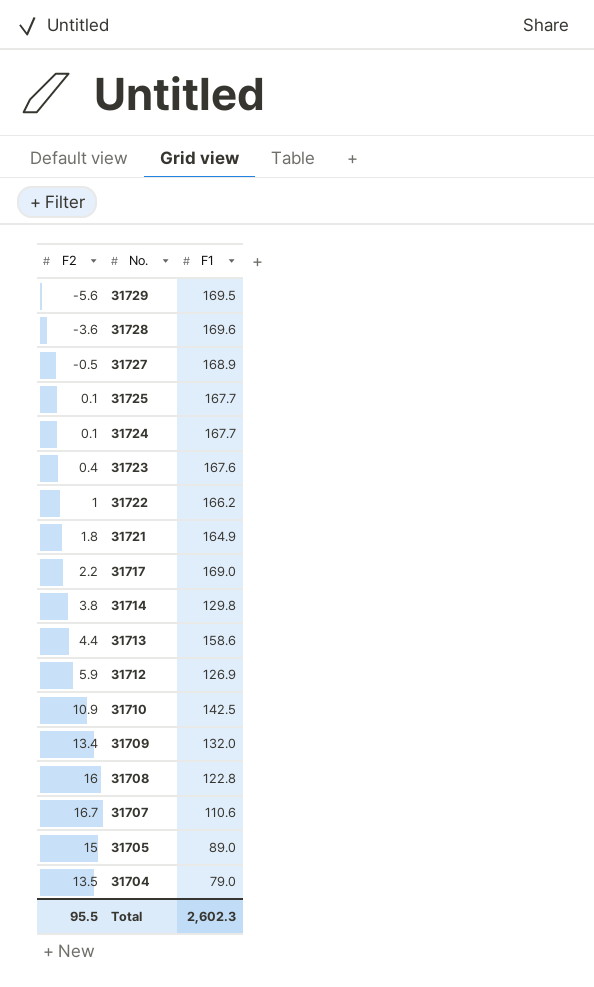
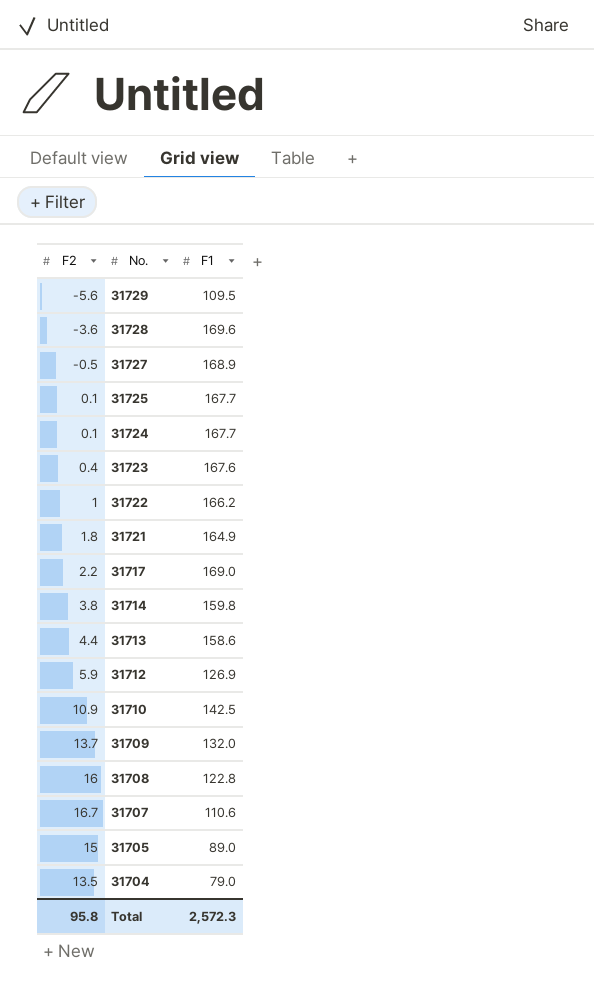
31729 | F1: 169.5 -> 109.5
31714 | F1: 129.8 -> 159.8
31709 | F2: 13.4 -> 13.7
Total | F2: 95.5 -> 95.8
Total | F1: 2,602.3 -> 2,572.3

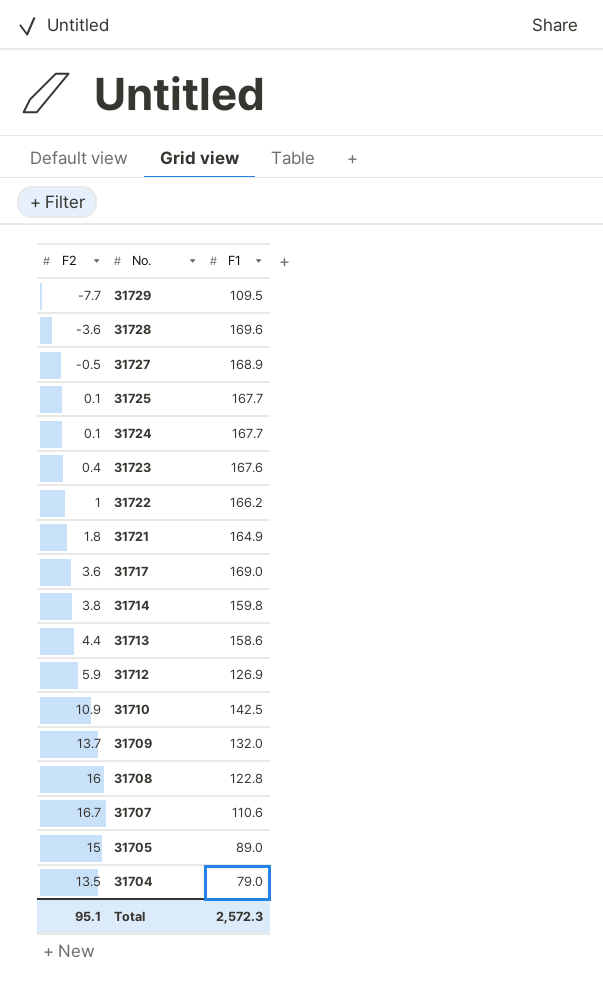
31729 | F2: -5.6 -> -7.7
31717 | F2: 2.2 -> 3.6
Total | F2: 95.8 -> 95.1

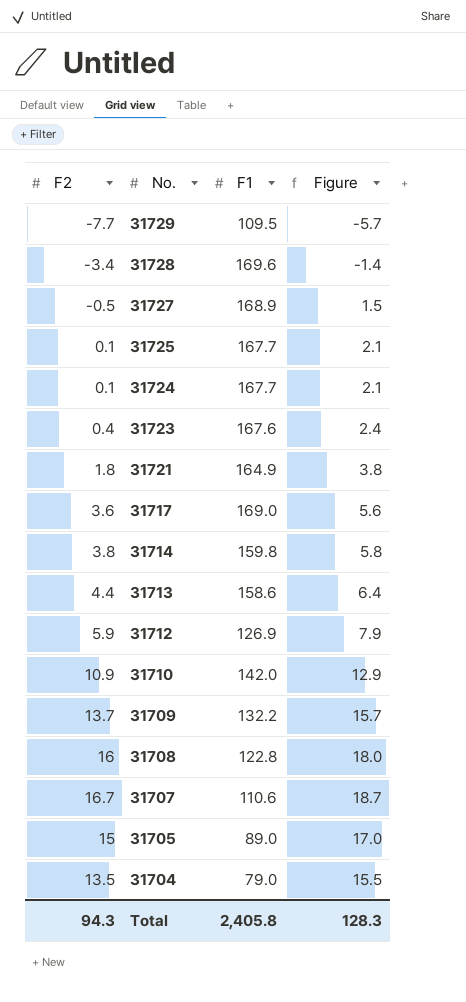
column Figure | formula: none -> [F2] + 2
row 31722: 1 | 166.2 -> none
31728 | F2: -3.6 -> -3.4
31710 | F1: 142.5 -> 142.0
31709 | F1: 132.0 -> 132.2
Total | F2: 95.1 -> 94.3
Total | F1: 2,572.3 -> 2,405.8

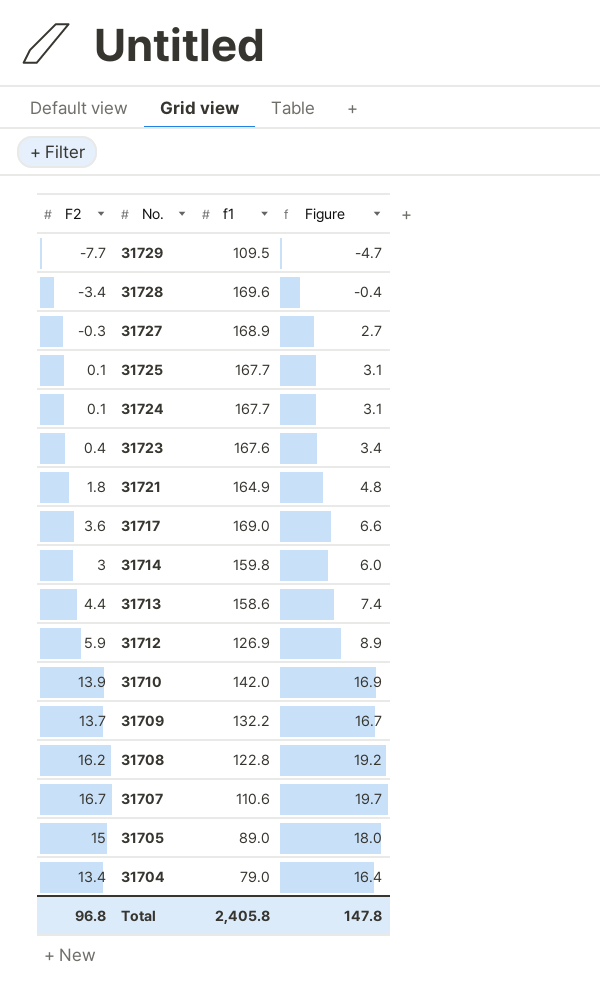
column name: F1 -> f1
column Figure | formula: [F2] + 2 -> [F2] + 3
31727 | F2: -0.5 -> -0.3
31714 | F2: 3.8 -> 3
31710 | F2: 10.9 -> 13.9
31708 | F2: 16 -> 16.2
31704 | F2: 13.5 -> 13.4
Total | F2: 94.3 -> 96.8
Total | Figure: 128.3 -> 147.8

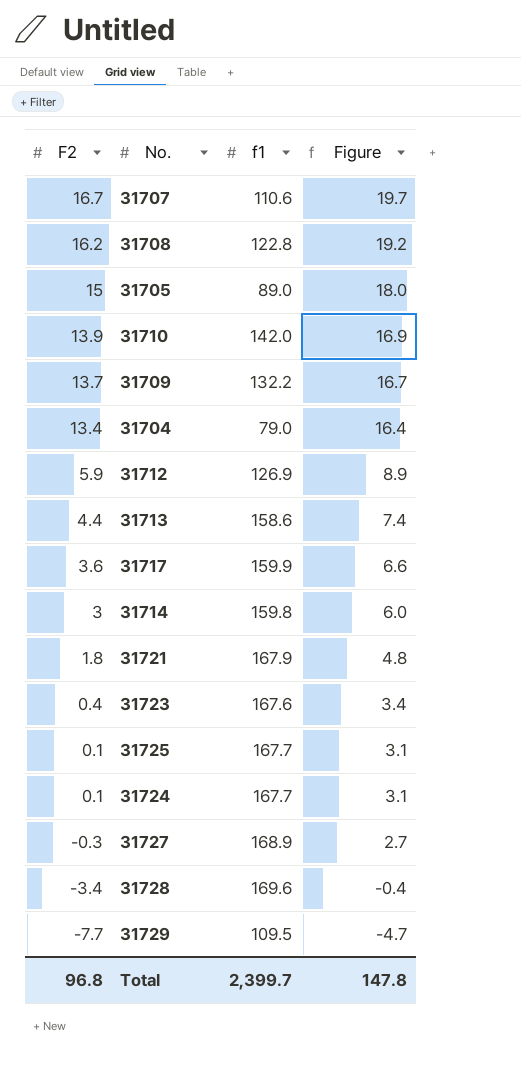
row order: No. descending -> F2 descending
31717 | f1: 169.0 -> 159.9
31721 | f1: 164.9 -> 167.9
Total | f1: 2,405.8 -> 2,399.7

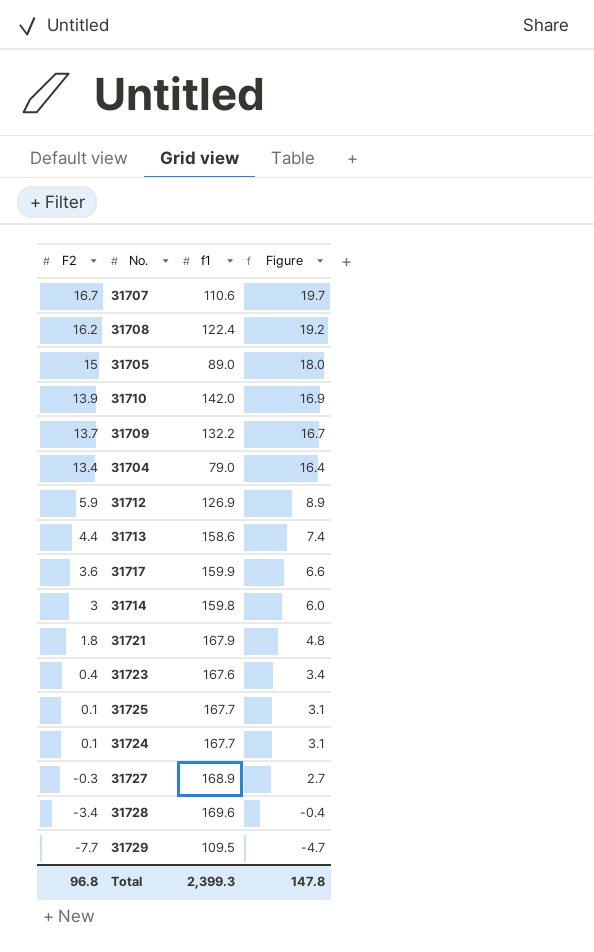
31708 | f1: 122.8 -> 122.4
Total | f1: 2,399.7 -> 2,399.3

